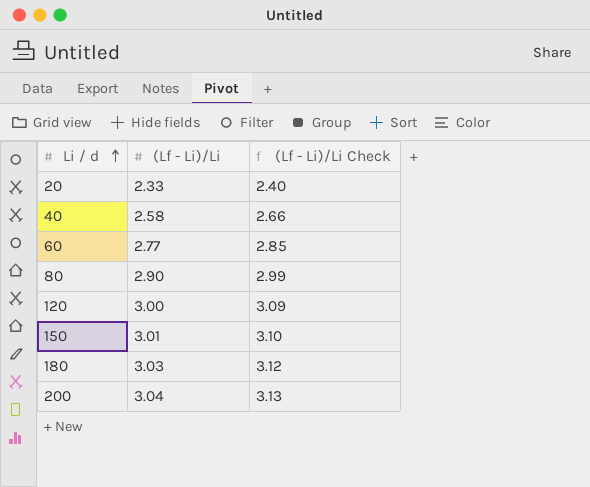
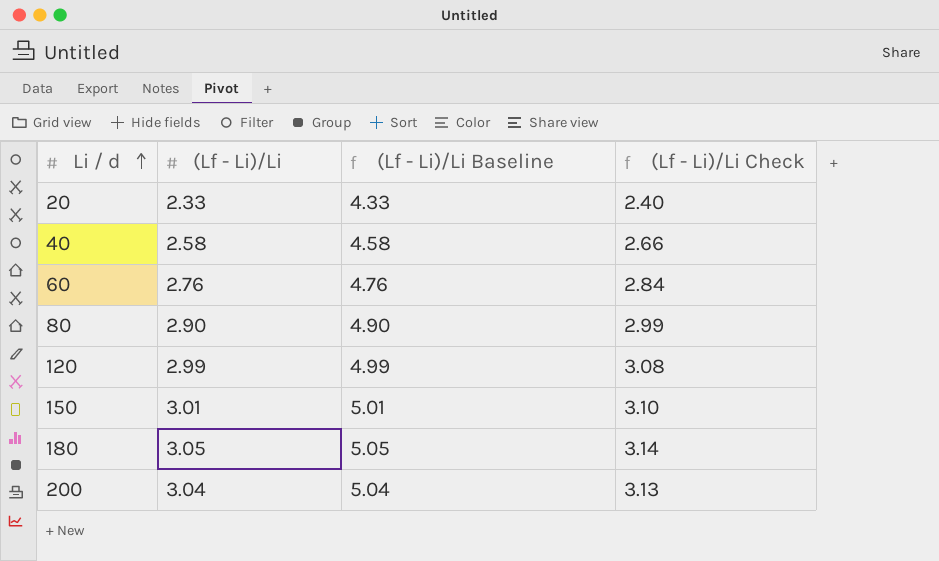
column (Lf - Li)/Li Baseline | formula: none -> [(Lf - Li)/Li] + 2
60 | (Lf - Li)/Li: 2.77 -> 2.76
60 | (Lf - Li)/Li Check: 2.85 -> 2.84
120 | (Lf - Li)/Li: 3.00 -> 2.99
120 | (Lf - Li)/Li Check: 3.09 -> 3.08
180 | (Lf - Li)/Li: 3.03 -> 3.05
180 | (Lf - Li)/Li Check: 3.12 -> 3.14

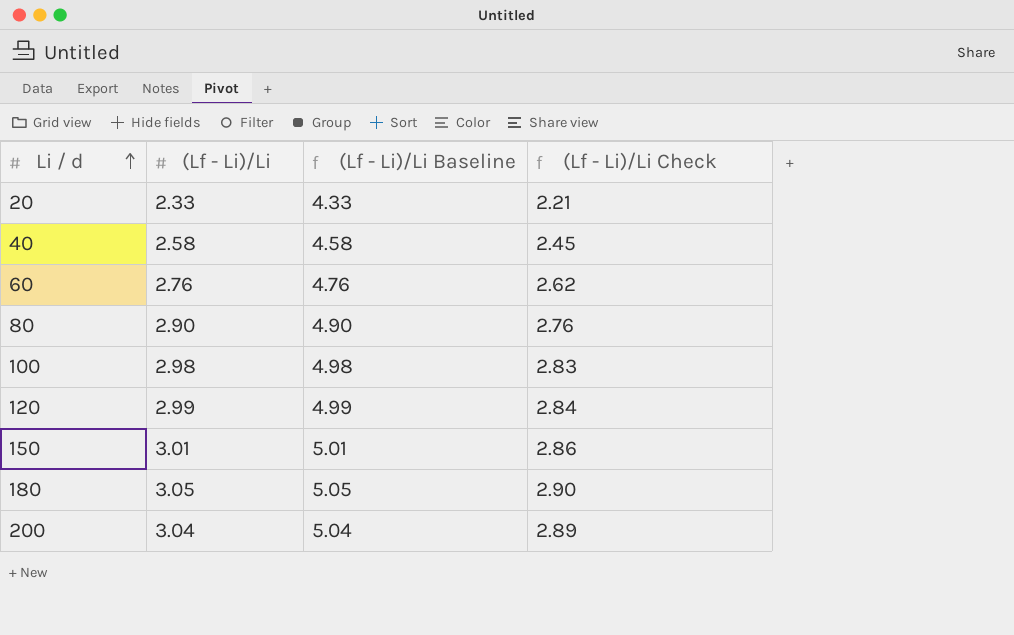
column (Lf - Li)/Li Check | formula: [(Lf - Li)/Li] * 1.03 -> [(Lf - Li)/Li] * 0.95
row 100: none -> 2.98 | 4.98 | 2.83

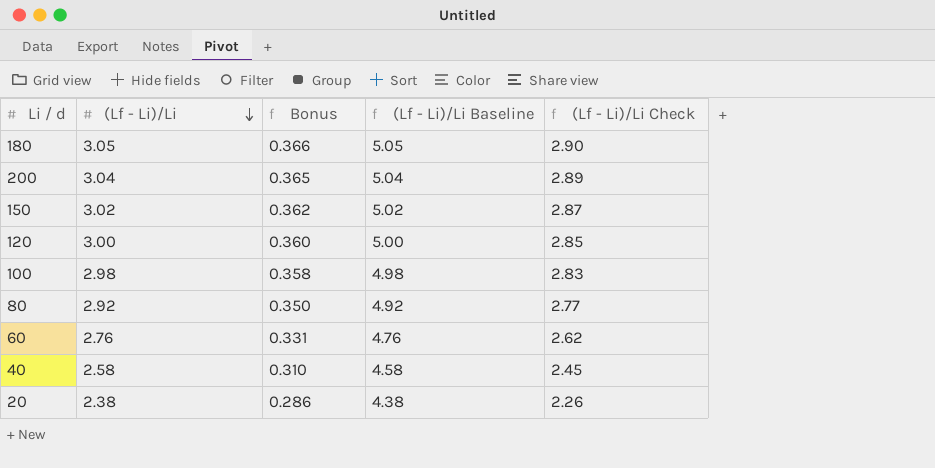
row order: Li / d ascending -> (Lf - Li)/Li descending
column Bonus | formula: none -> [(Lf - Li)/Li] * 0.12
150 | (Lf - Li)/Li: 3.01 -> 3.02
150 | (Lf - Li)/Li Baseline: 5.01 -> 5.02
150 | (Lf - Li)/Li Check: 2.86 -> 2.87
120 | (Lf - Li)/Li: 2.99 -> 3.00
120 | (Lf - Li)/Li Baseline: 4.99 -> 5.00
120 | (Lf - Li)/Li Check: 2.84 -> 2.85
80 | (Lf - Li)/Li: 2.90 -> 2.92
80 | (Lf - Li)/Li Baseline: 4.90 -> 4.92
80 | (Lf - Li)/Li Check: 2.76 -> 2.77
20 | (Lf - Li)/Li: 2.33 -> 2.38
20 | (Lf - Li)/Li Baseline: 4.33 -> 4.38
20 | (Lf - Li)/Li Check: 2.21 -> 2.26

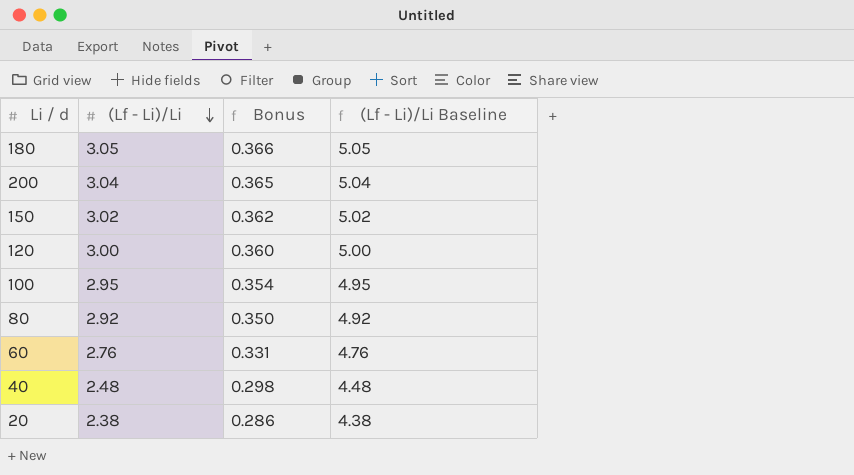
column (Lf - Li)/Li Check | formula: [(Lf - Li)/Li] * 0.95 -> none
100 | (Lf - Li)/Li: 2.98 -> 2.95
100 | Bonus: 0.358 -> 0.354
100 | (Lf - Li)/Li Baseline: 4.98 -> 4.95
40 | (Lf - Li)/Li: 2.58 -> 2.48
40 | Bonus: 0.310 -> 0.298
40 | (Lf - Li)/Li Baseline: 4.58 -> 4.48

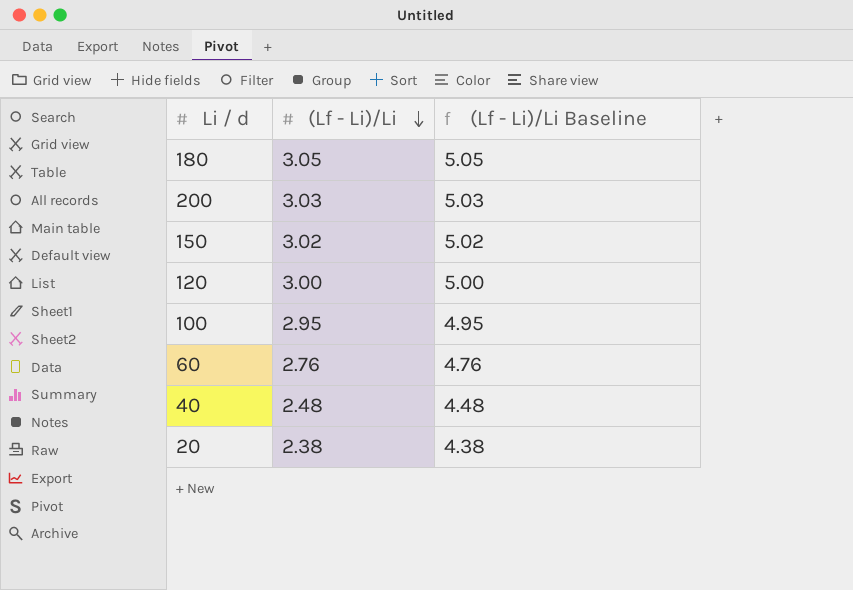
column Bonus | formula: [(Lf - Li)/Li] * 0.12 -> none
row 80: 2.92 | 0.350 | 4.92 -> none
200 | (Lf - Li)/Li: 3.04 -> 3.03
200 | (Lf - Li)/Li Baseline: 5.04 -> 5.03

